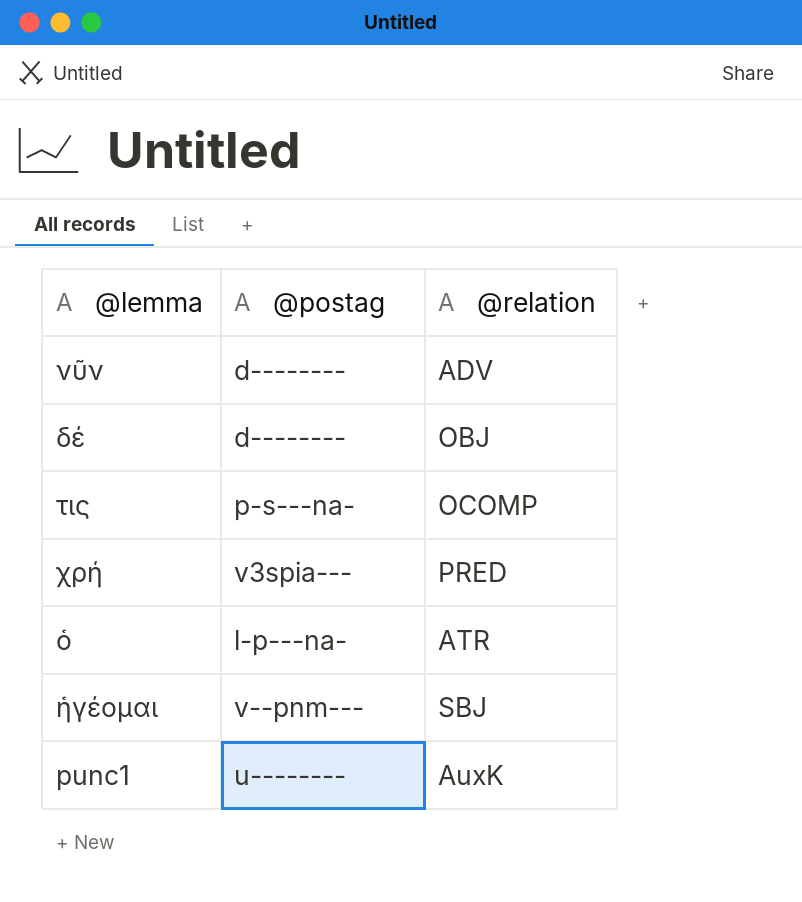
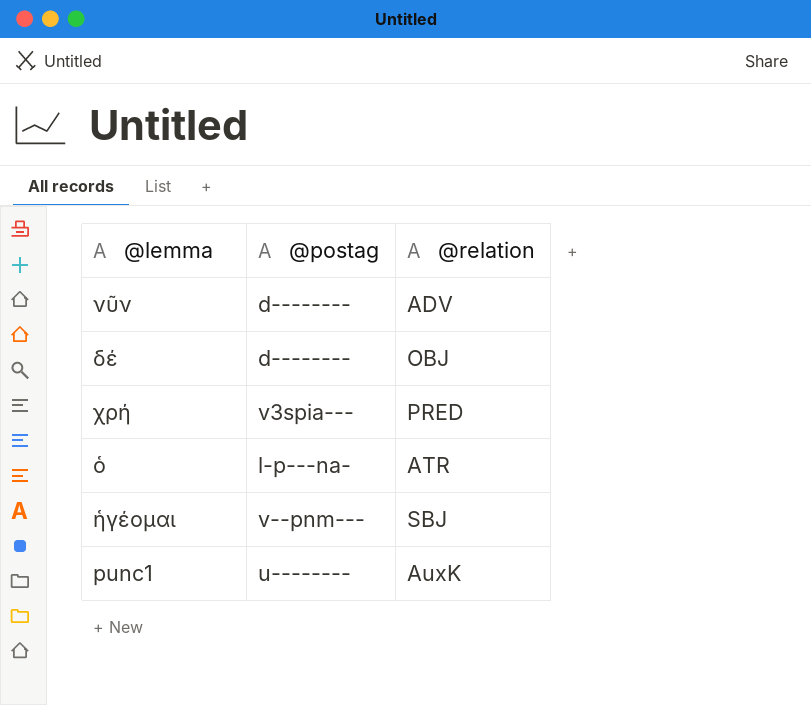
row τις: p-s---na- | OCOMP -> none

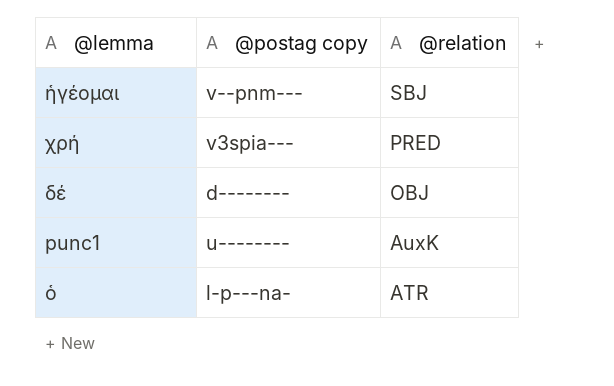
row order: none -> @relation descending
column name: @postag -> @postag copy
row νῦν: d-------- | ADV -> none

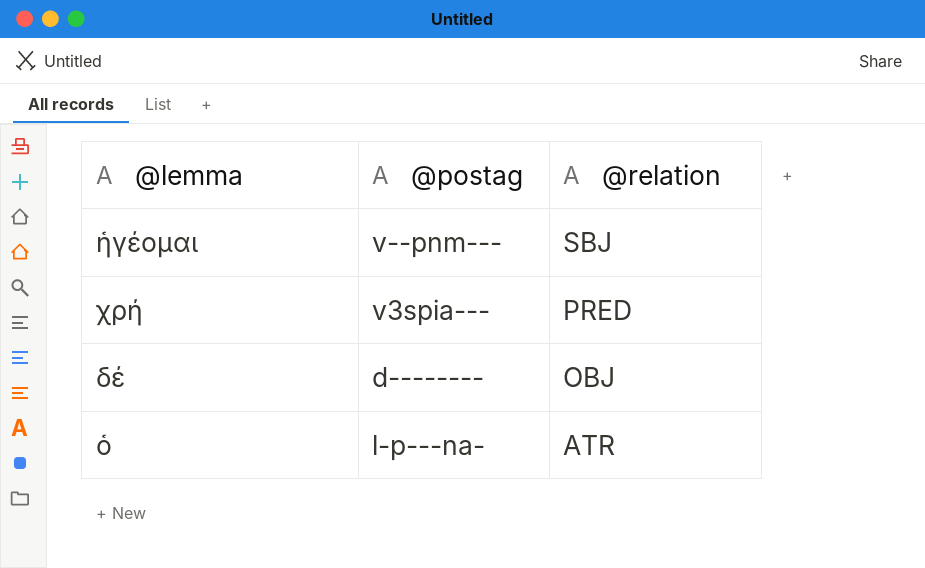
column name: @postag copy -> @postag
row punc1: u-------- | AuxK -> none

